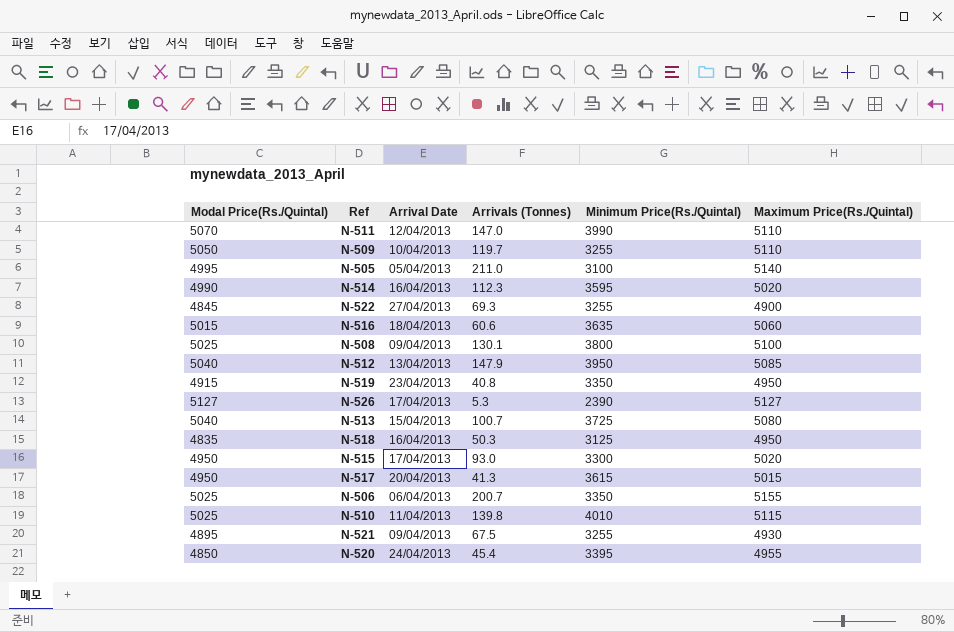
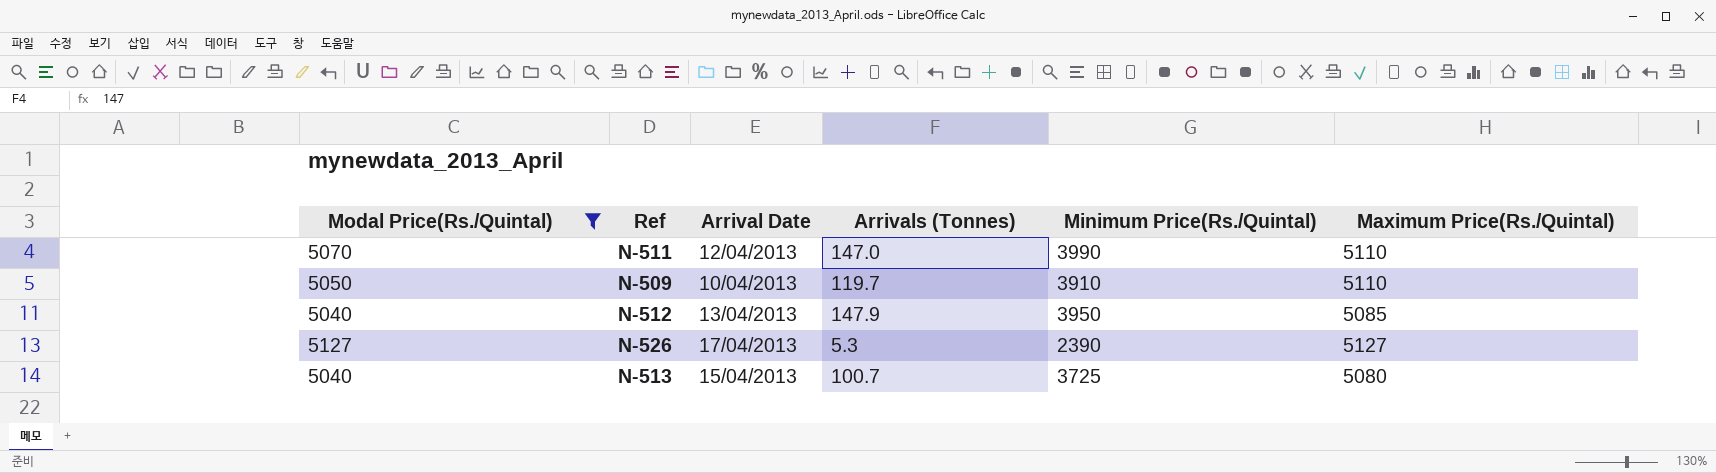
filter: none -> Modal Price(Rs./Quintal) >= 5040
N-509 | Minimum Price(Rs./Quintal): 3255 -> 3910

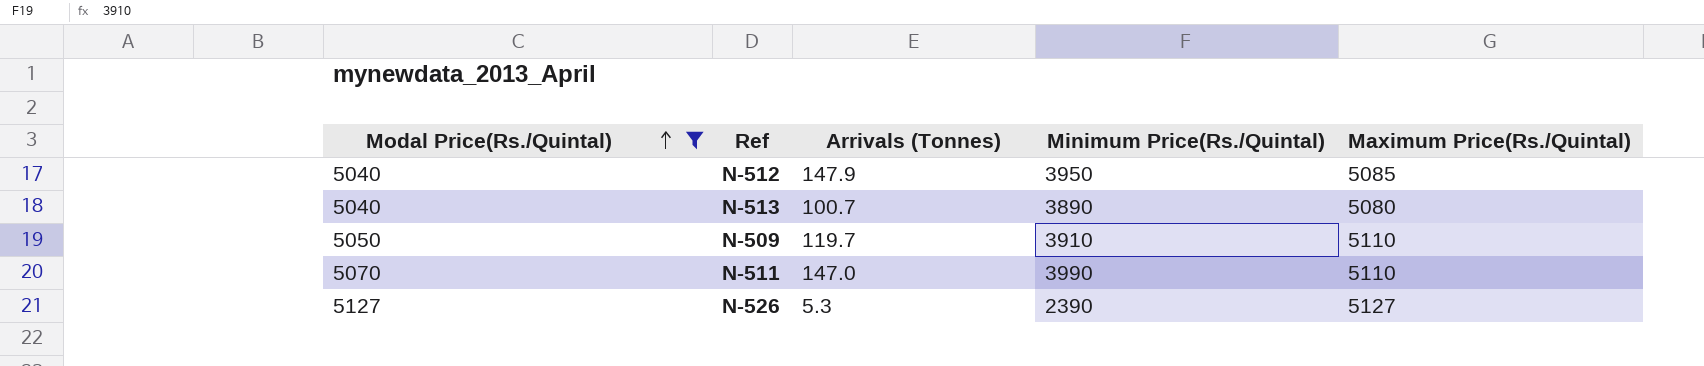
row order: none -> Modal Price(Rs./Quintal) ascending
column Arrival Date | position: 3 -> none
N-513 | Minimum Price(Rs./Quintal): 3725 -> 3890

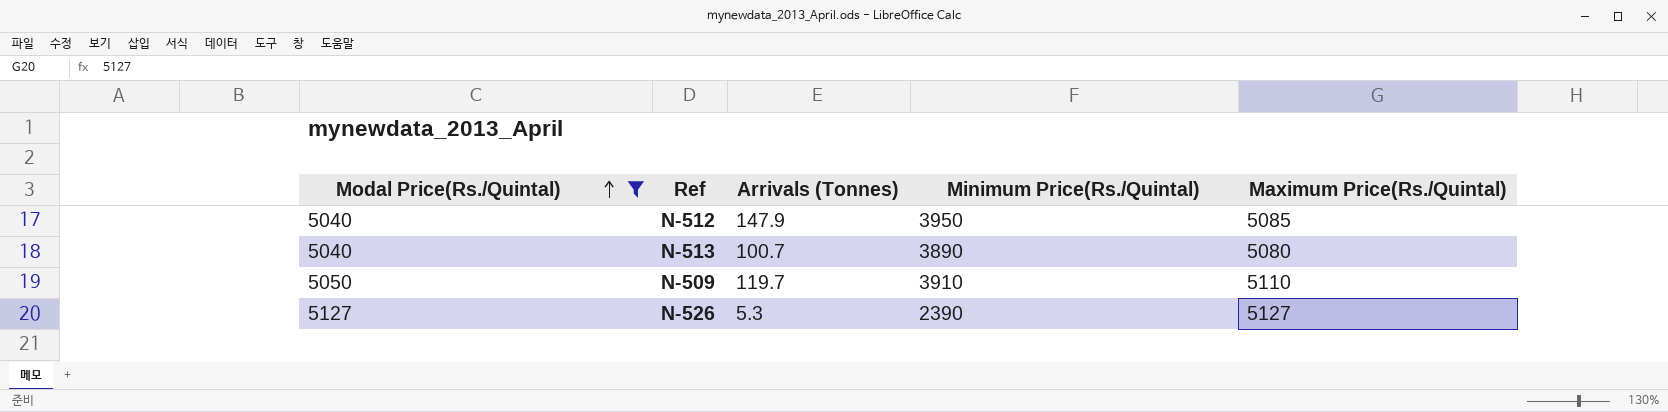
row N-511: 5070 | 147.0 | 3990 | 5110 -> none

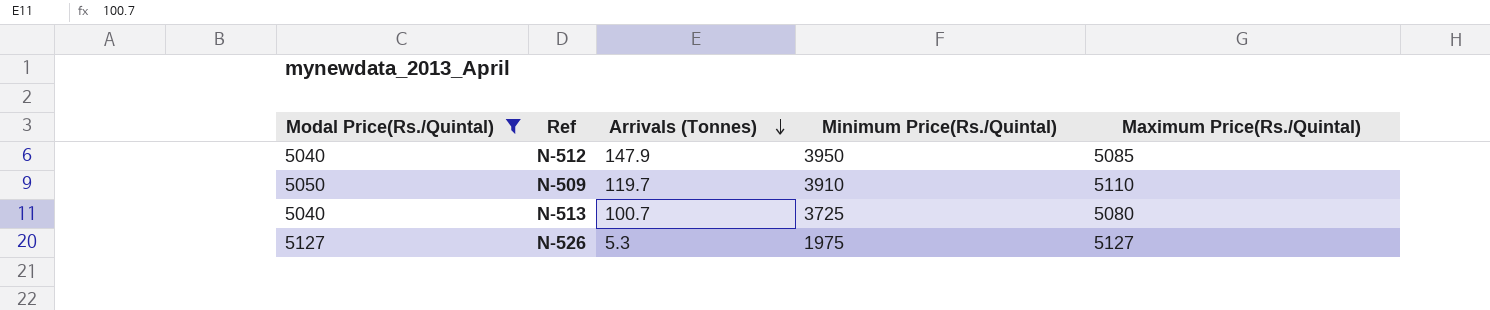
row order: Modal Price(Rs./Quintal) ascending -> Arrivals (Tonnes) descending
N-513 | Minimum Price(Rs./Quintal): 3890 -> 3725
N-526 | Minimum Price(Rs./Quintal): 2390 -> 1975

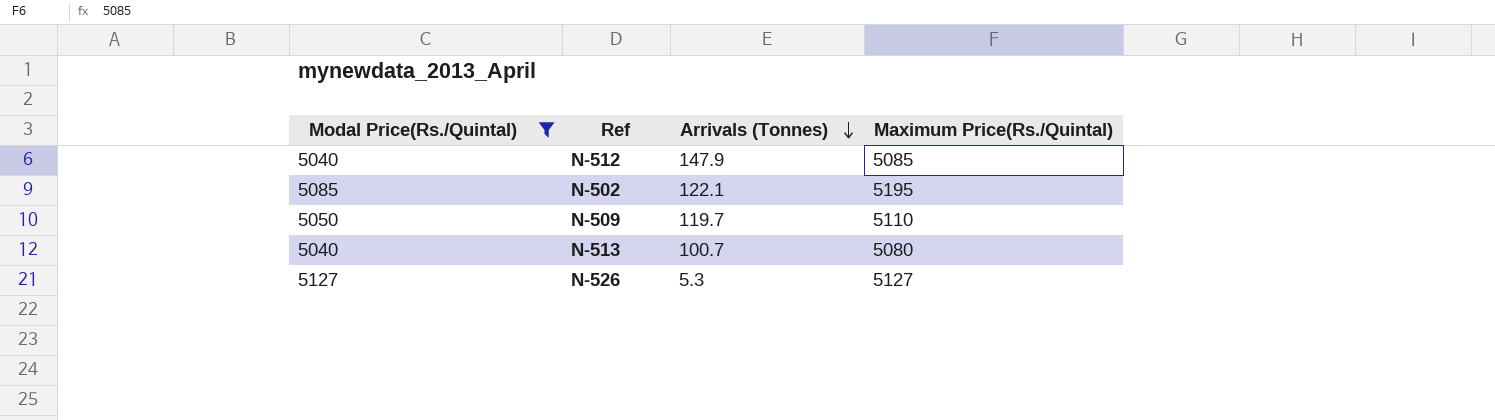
column Minimum Price(Rs./Quintal) | position: 4 -> none
row N-502: none -> 5085 | 122.1 | 5195

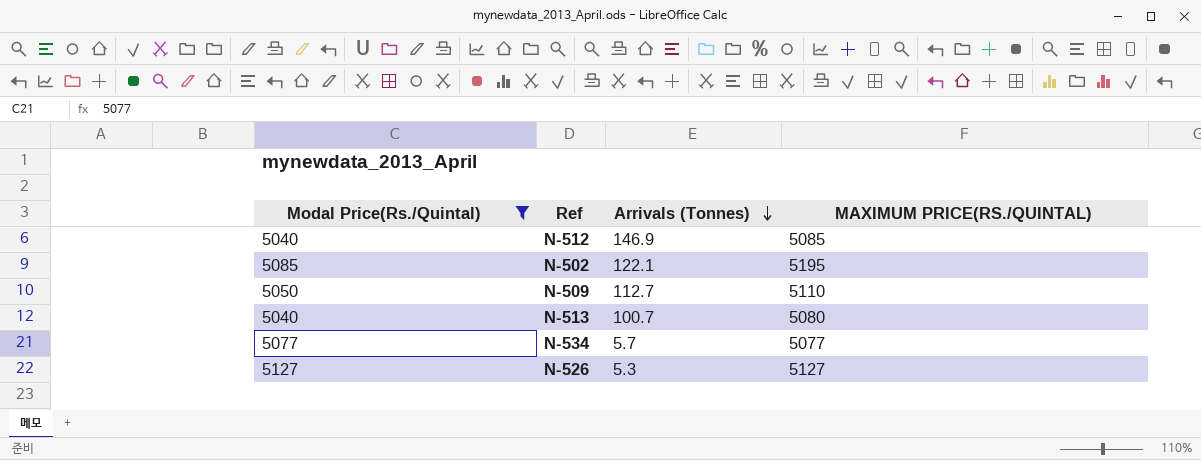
column name: Maximum Price(Rs./Quintal) -> MAXIMUM PRICE(RS./QUINTAL)
N-512 | Arrivals (Tonnes): 147.9 -> 146.9
N-509 | Arrivals (Tonnes): 119.7 -> 112.7
row N-534: none -> 5077 | 5.7 | 5077

